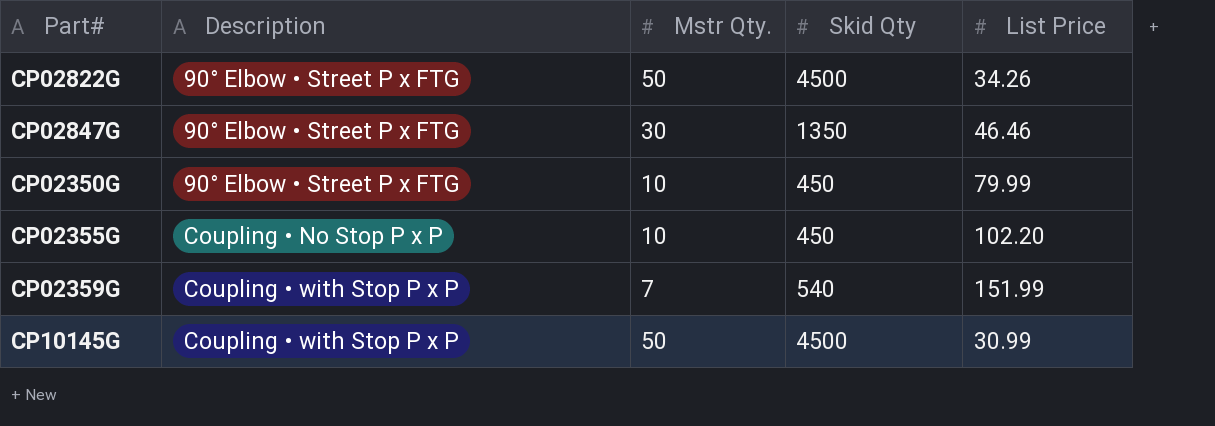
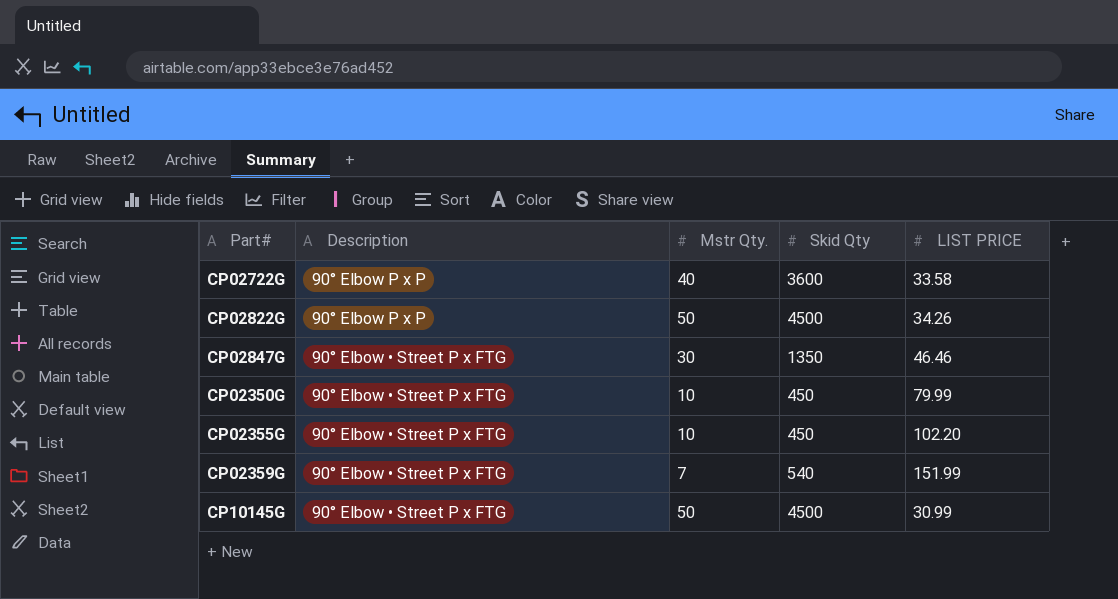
column name: List Price -> LIST PRICE
row CP02722G: none -> 90° Elbow P x P | 40 | 3600 | 33.58
CP02822G | Description: 90° Elbow • Street P x FTG -> 90° Elbow P x P
CP02355G | Description: Coupling • No Stop P x P -> 90° Elbow • Street P x FTG
CP02359G | Description: Coupling • with Stop P x P -> 90° Elbow • Street P x FTG
CP10145G | Description: Coupling • with Stop P x P -> 90° Elbow • Street P x FTG

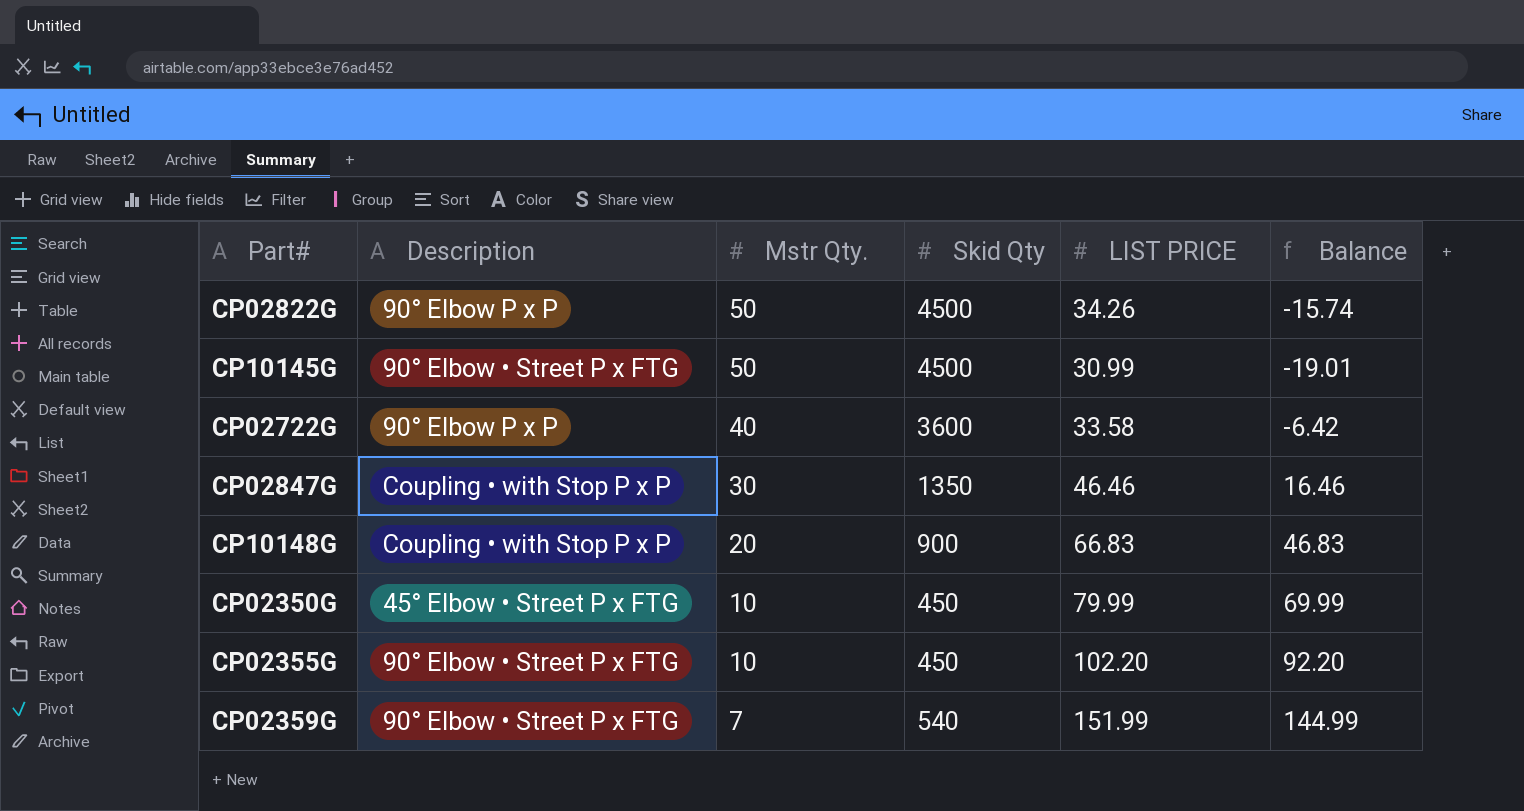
row order: Description ascending -> Mstr Qty. descending
column Balance | formula: none -> [LIST PRICE] - [Mstr Qty.]
CP02847G | Description: 90° Elbow • Street P x FTG -> Coupling • with Stop P x P
row CP10148G: none -> Coupling • with Stop P x P | 20 | 900 | 66.83 | 46.83
CP02350G | Description: 90° Elbow • Street P x FTG -> 45° Elbow • Street P x FTG

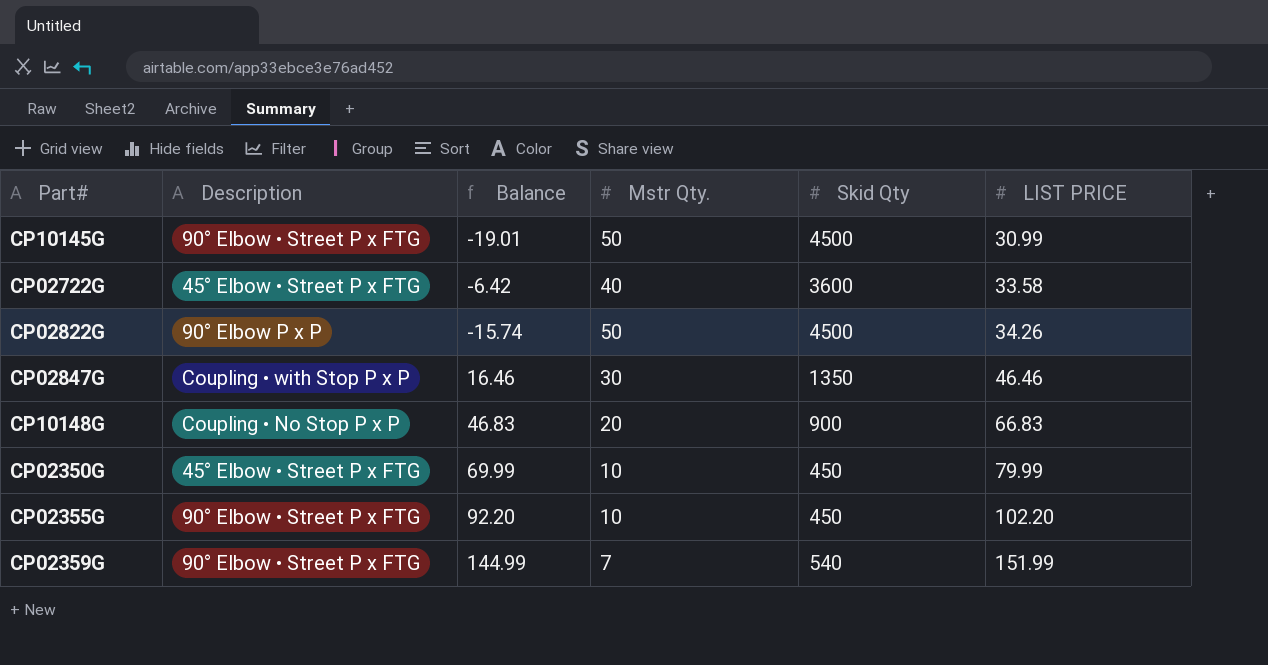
row order: Mstr Qty. descending -> LIST PRICE ascending
column Balance | position: 6 -> 3
CP02722G | Description: 90° Elbow P x P -> 45° Elbow • Street P x FTG
CP10148G | Description: Coupling • with Stop P x P -> Coupling • No Stop P x P

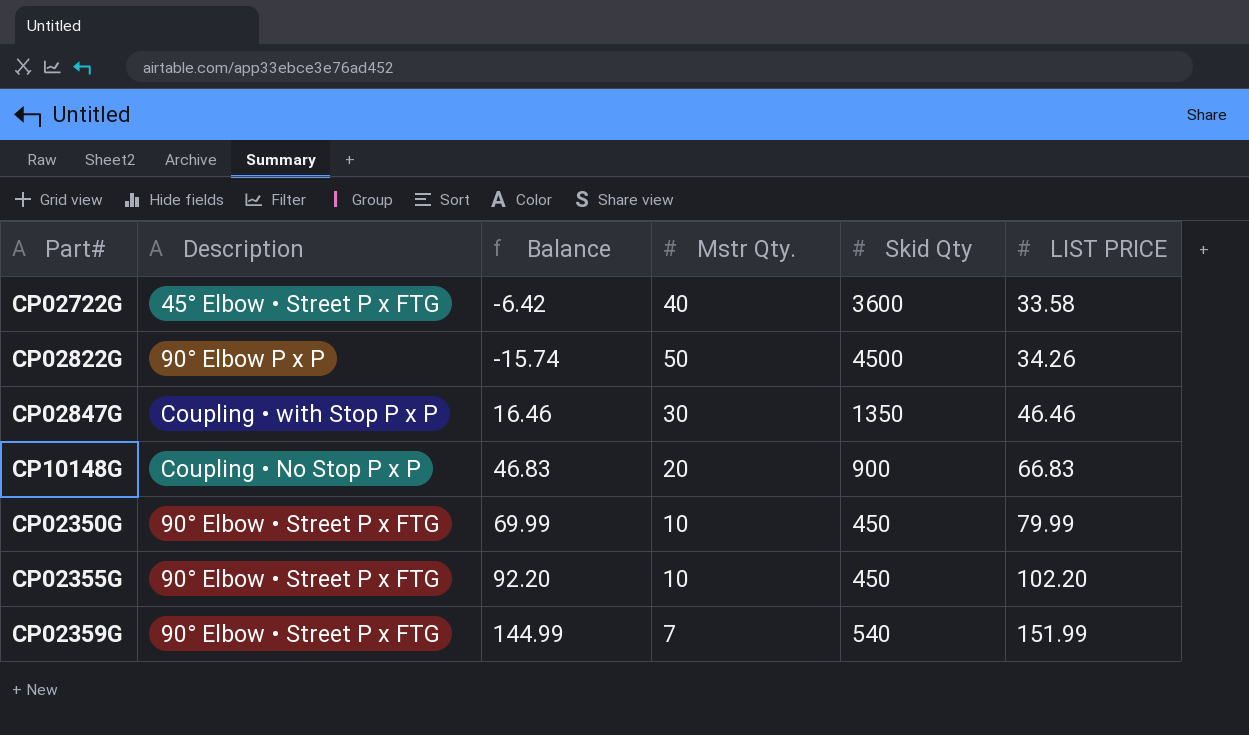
row CP10145G: 90° Elbow • Street P x FTG | -19.01 | 50 | 4500 | 30.99 -> none
CP02350G | Description: 45° Elbow • Street P x FTG -> 90° Elbow • Street P x FTG

